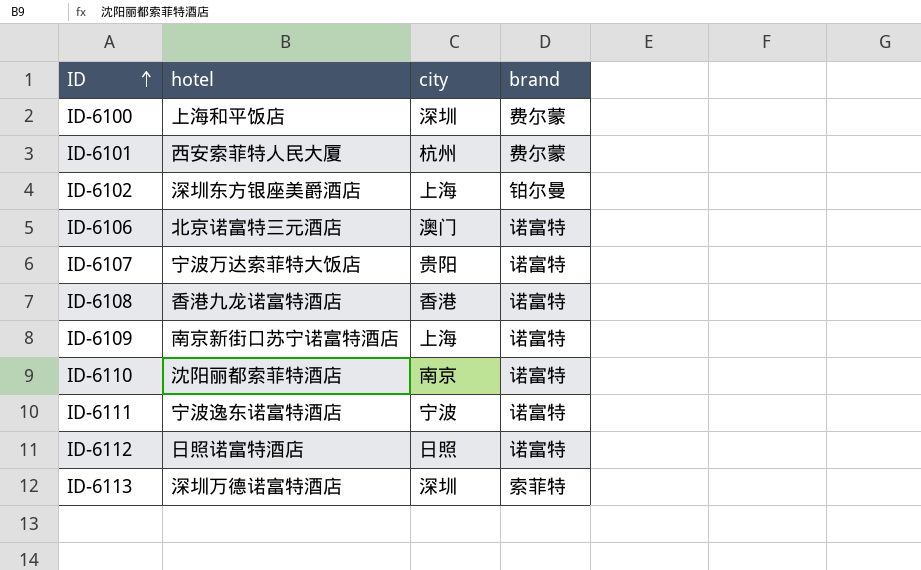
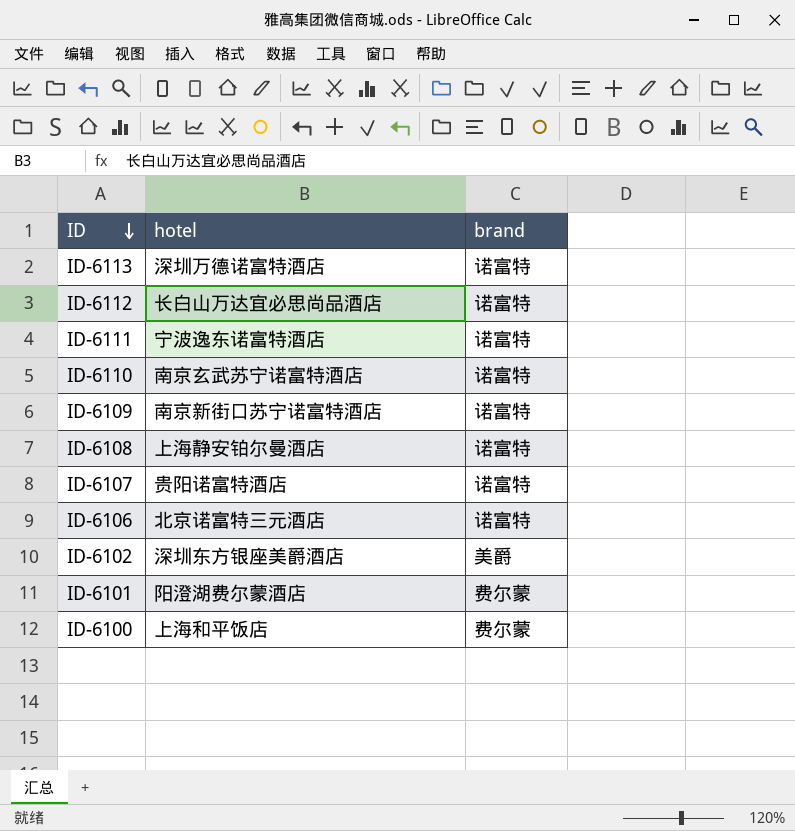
row order: ID ascending -> ID descending
column city | position: 3 -> none
ID-6113 | brand: 索菲特 -> 诺富特
ID-6112 | hotel: 日照诺富特酒店 -> 长白山万达宜必思尚品酒店
ID-6110 | hotel: 沈阳丽都索菲特酒店 -> 南京玄武苏宁诺富特酒店
ID-6108 | hotel: 香港九龙诺富特酒店 -> 上海静安铂尔曼酒店
ID-6107 | hotel: 宁波万达索菲特大饭店 -> 贵阳诺富特酒店
ID-6102 | brand: 铂尔曼 -> 美爵
ID-6101 | hotel: 西安索菲特人民大厦 -> 阳澄湖费尔蒙酒店

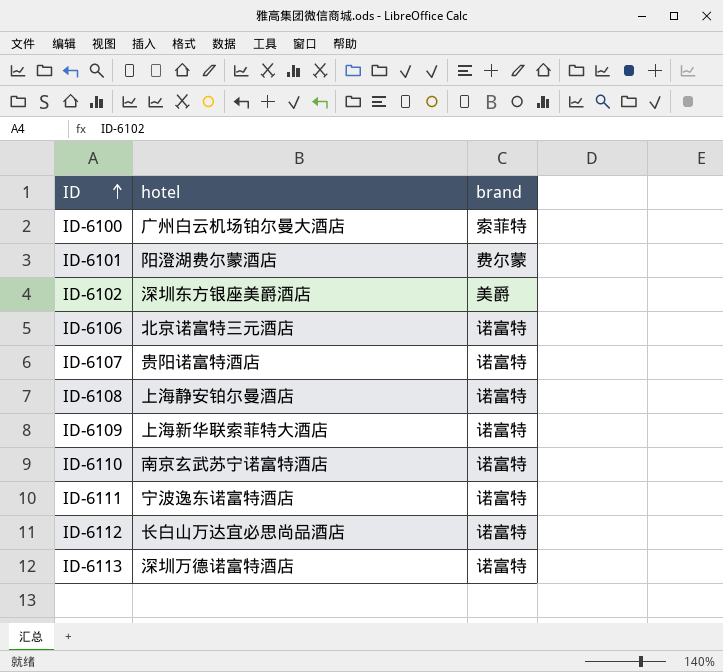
row order: ID descending -> ID ascending
ID-6100 | hotel: 上海和平饭店 -> 广州白云机场铂尔曼大酒店
ID-6100 | brand: 费尔蒙 -> 索菲特
ID-6109 | hotel: 南京新街口苏宁诺富特酒店 -> 上海新华联索菲特大酒店

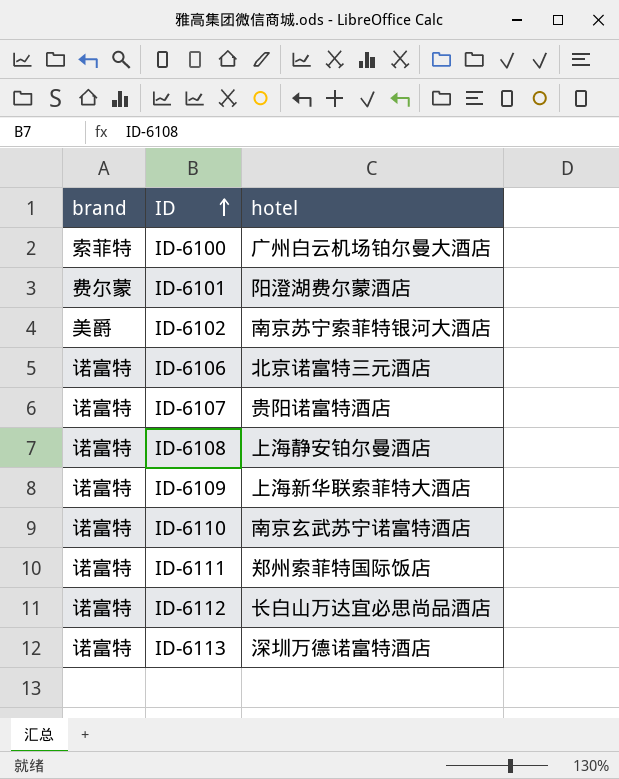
column brand | position: 3 -> 1
ID-6102 | hotel: 深圳东方银座美爵酒店 -> 南京苏宁索菲特银河大酒店
ID-6111 | hotel: 宁波逸东诺富特酒店 -> 郑州索菲特国际饭店

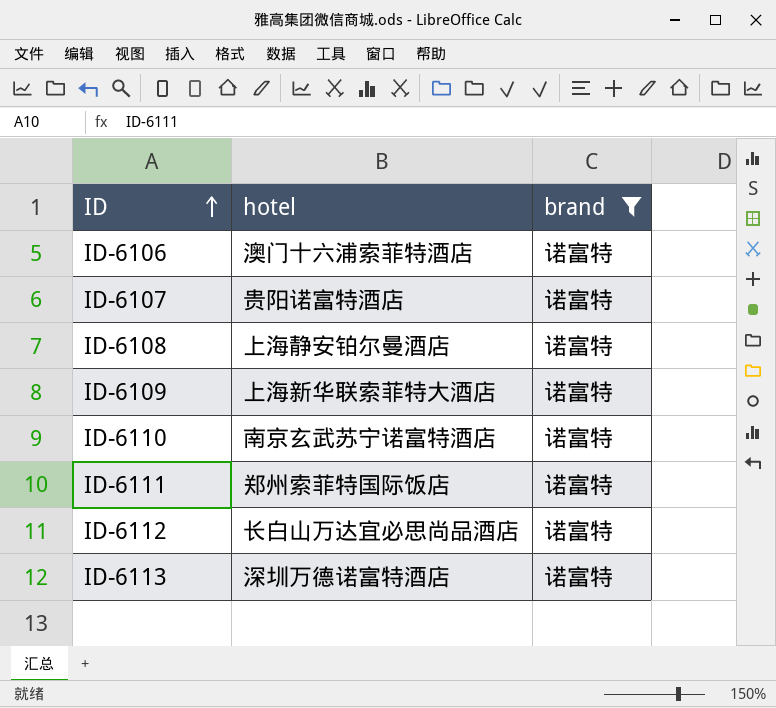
filter: none -> brand = 诺富特
column brand | position: 1 -> 3
ID-6106 | hotel: 北京诺富特三元酒店 -> 澳门十六浦索菲特酒店

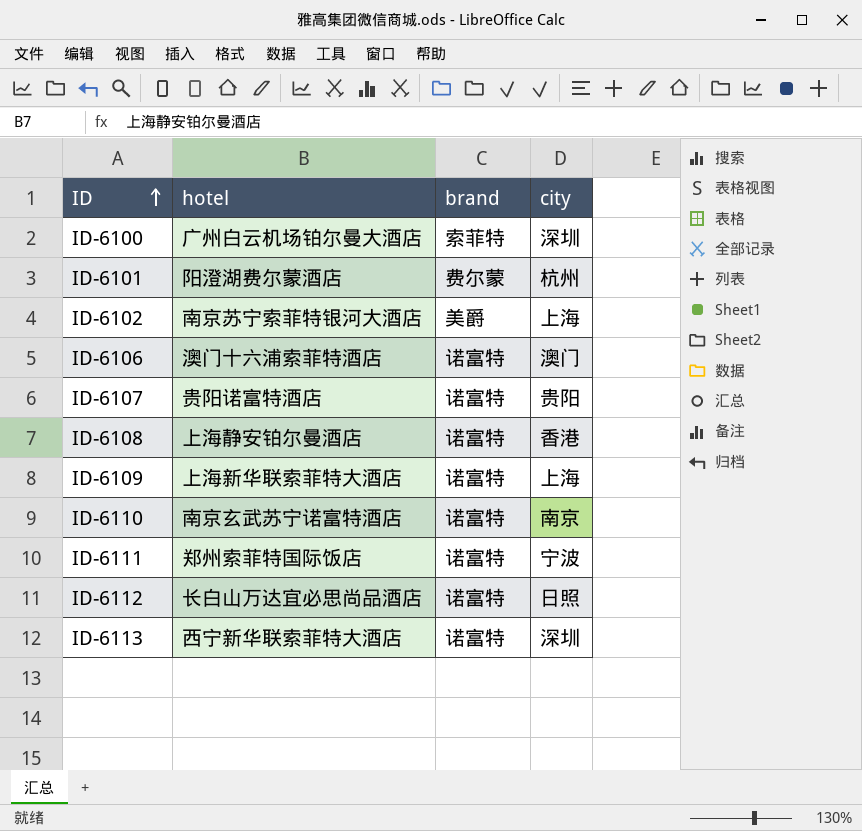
filter: brand = 诺富特 -> none
column city | position: none -> 4
ID-6113 | hotel: 深圳万德诺富特酒店 -> 西宁新华联索菲特大酒店

